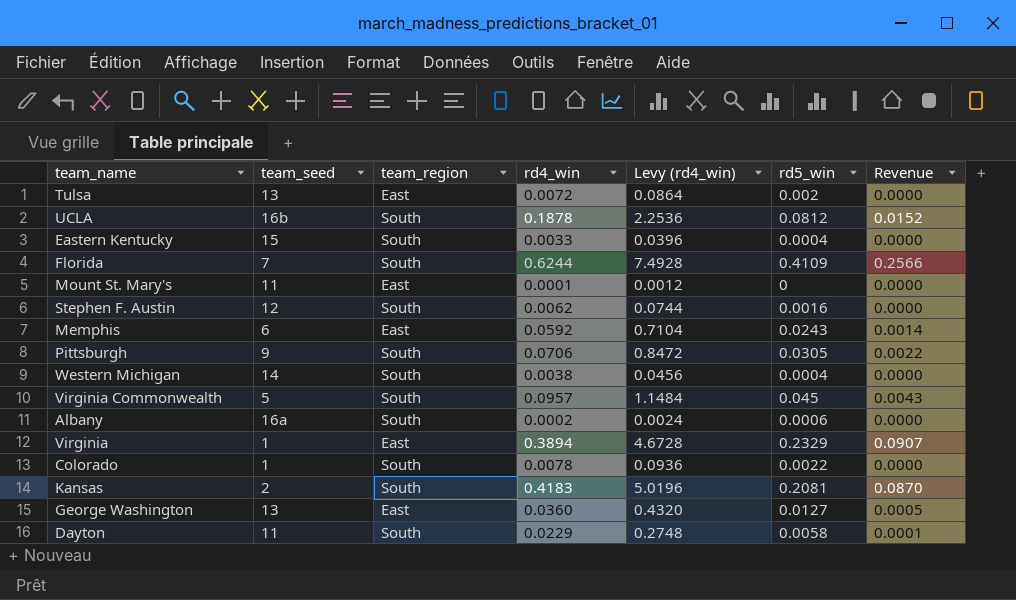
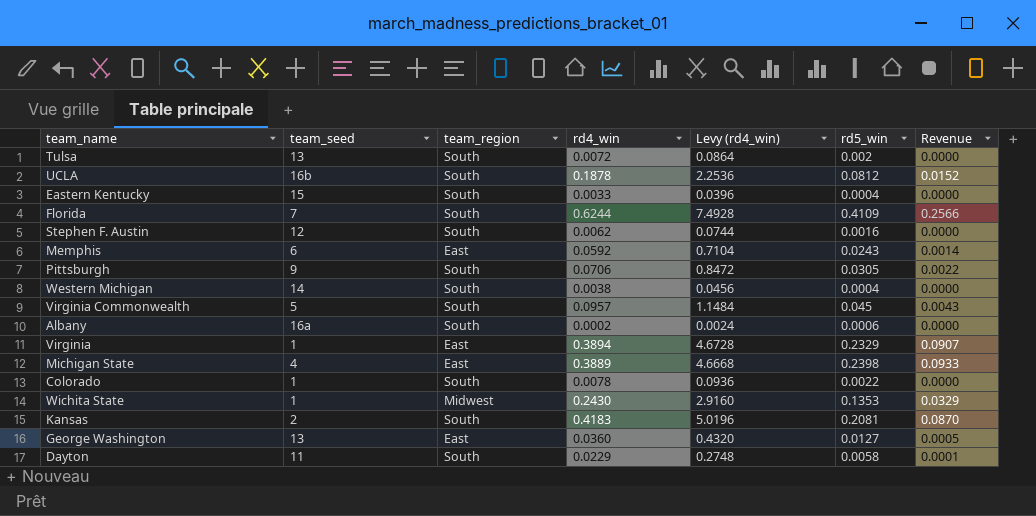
row Mount St. Mary's: 11 | East | 0.0001 | 0.0012 | 0 | 0.0000 -> none
Tulsa | team_region: East -> South
row Michigan State: none -> 4 | East | 0.3889 | 4.6668 | 0.2398 | 0.0933
row Wichita State: none -> 1 | Midwest | 0.2430 | 2.9160 | 0.1353 | 0.0329

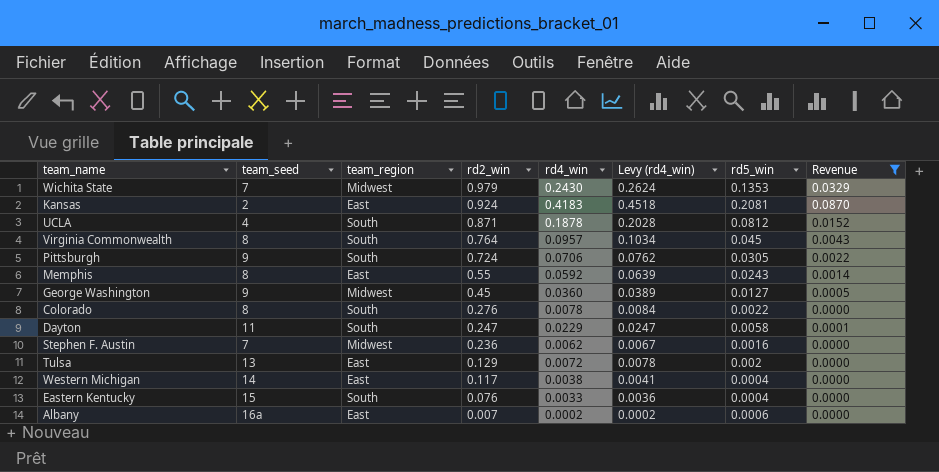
filter: none -> Revenue <= 0.0870
row order: none -> rd2_win descending
column rd2_win | position: none -> 4
column Levy (rd4_win) | formula: [rd4_win] * 12 -> [rd4_win] * 1.08
Wichita State | team_seed: 1 -> 7
Kansas | team_region: South -> East
UCLA | team_seed: 16b -> 4
Virginia Commonwealth | team_seed: 5 -> 8
Memphis | team_seed: 6 -> 8
George Washington | team_seed: 13 -> 9
George Washington | team_region: East -> Midwest
Colorado | team_seed: 1 -> 8
Stephen F. Austin | team_seed: 12 -> 7
Stephen F. Austin | team_region: South -> Midwest
Tulsa | team_region: South -> East
Western Michigan | team_region: South -> East
Albany | team_region: South -> East

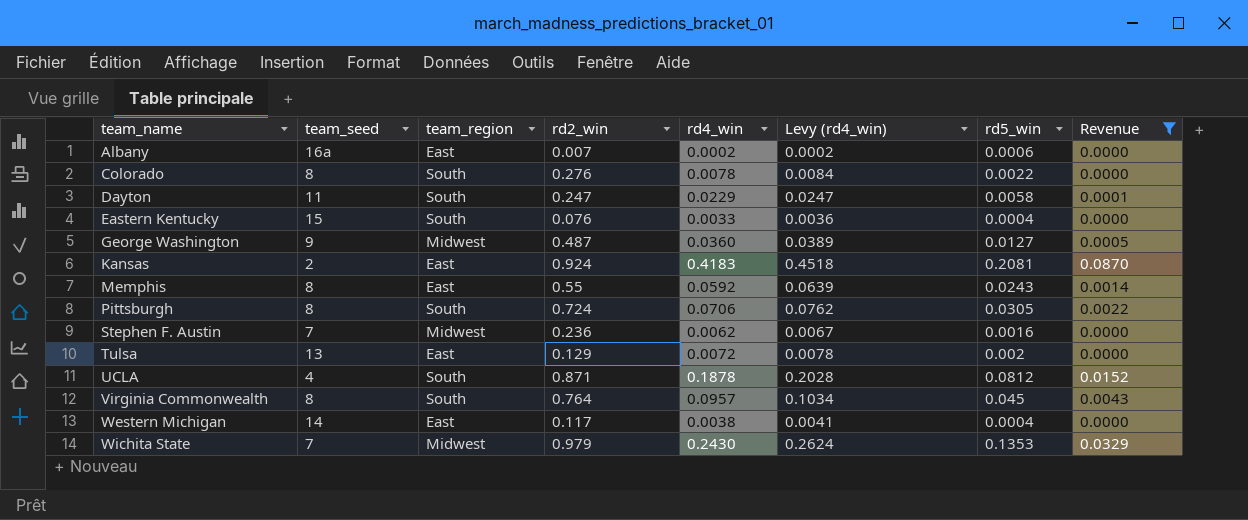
row order: rd2_win descending -> team_name ascending
George Washington | rd2_win: 0.45 -> 0.487
Pittsburgh | team_seed: 9 -> 8

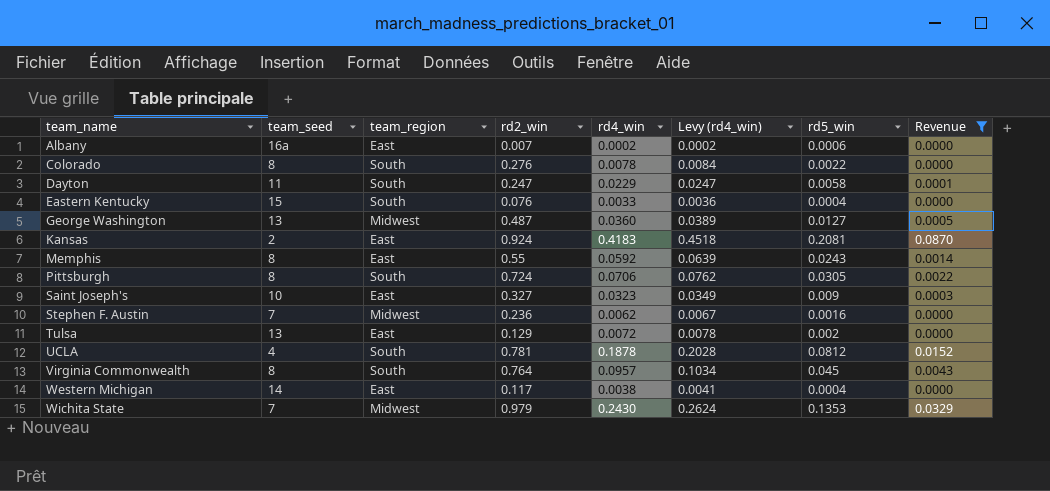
George Washington | team_seed: 9 -> 13
row Saint Joseph's: none -> 10 | East | 0.327 | 0.0323 | 0.0349 | 0.009 | 0.0003
UCLA | rd2_win: 0.871 -> 0.781

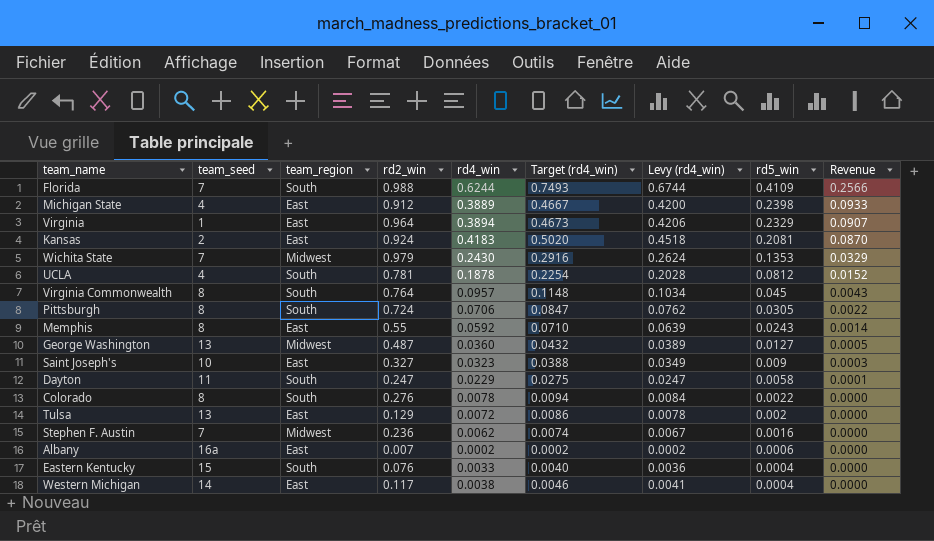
filter: Revenue <= 0.0870 -> none
row order: team_name ascending -> rd5_win descending
column Target (rd4_win) | formula: none -> [rd4_win] * 1.2

